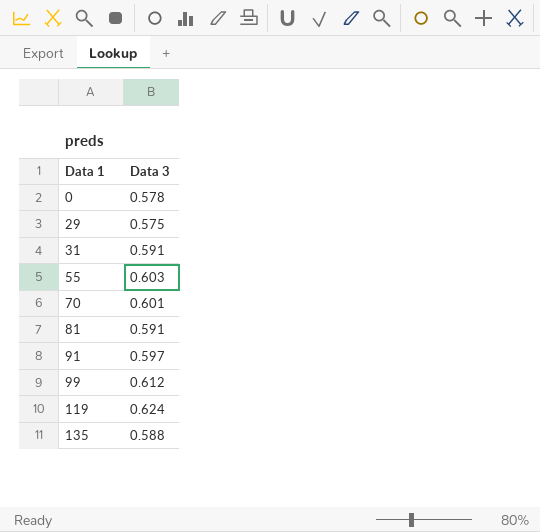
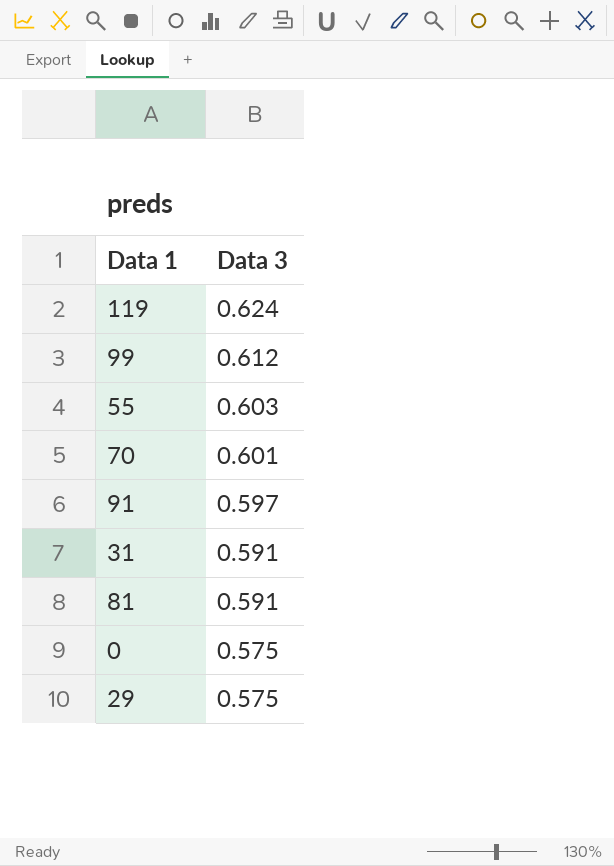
row order: Data 1 ascending -> Data 3 descending
row 135: 0.588 -> none
0 | Data 3: 0.578 -> 0.575

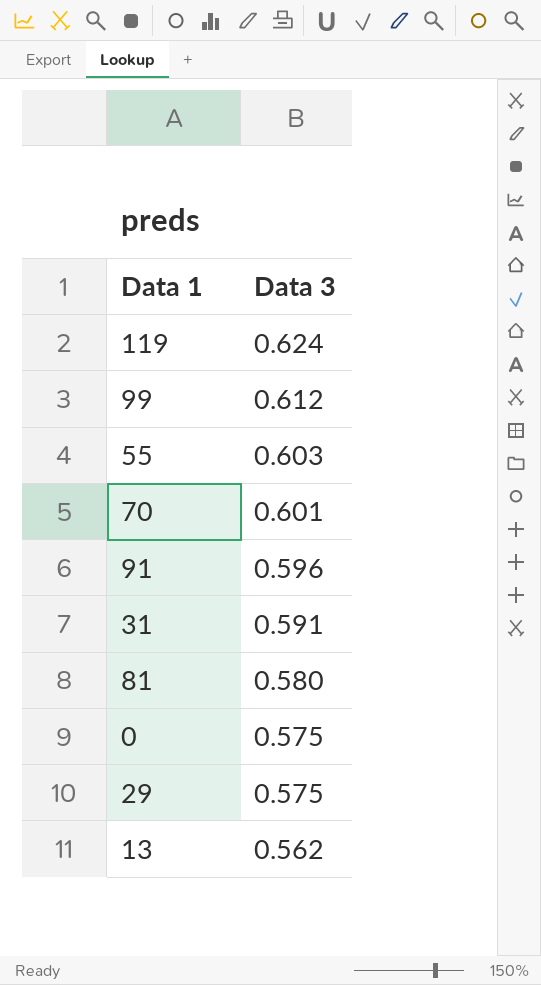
91 | Data 3: 0.597 -> 0.596
81 | Data 3: 0.591 -> 0.580
row 13: none -> 0.562

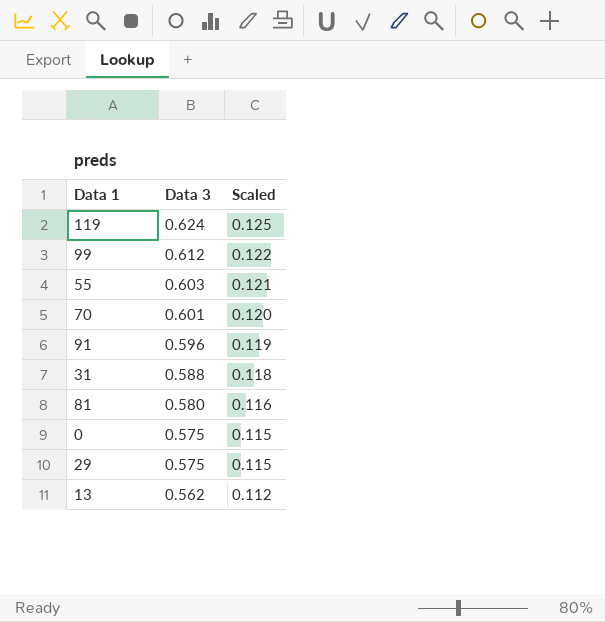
column Scaled | formula: none -> [Data 3] * 0.2
31 | Data 3: 0.591 -> 0.588

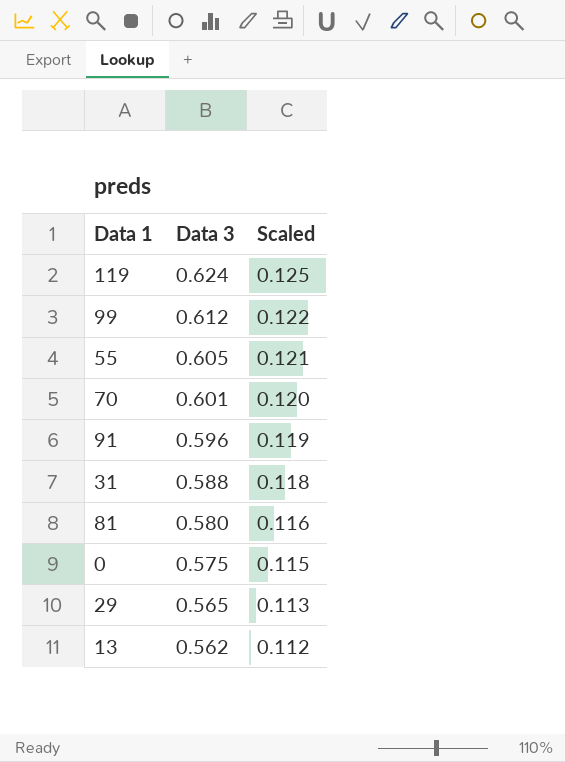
55 | Data 3: 0.603 -> 0.605
29 | Data 3: 0.575 -> 0.565
29 | Scaled: 0.115 -> 0.113

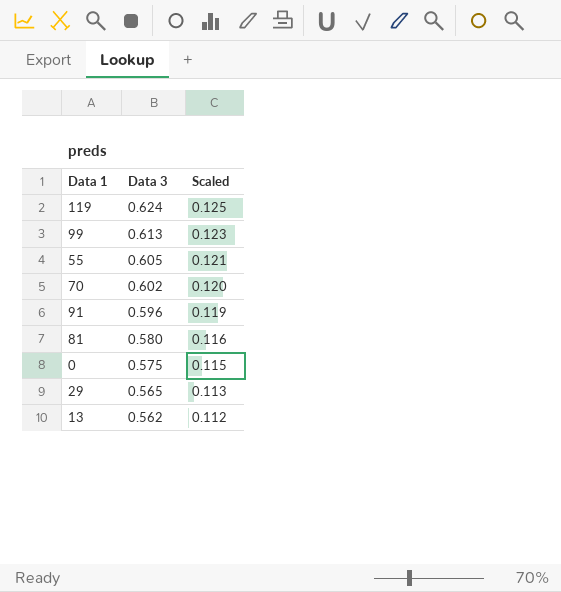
row 31: 0.588 | 0.118 -> none
99 | Data 3: 0.612 -> 0.613
99 | Scaled: 0.122 -> 0.123
70 | Data 3: 0.601 -> 0.602

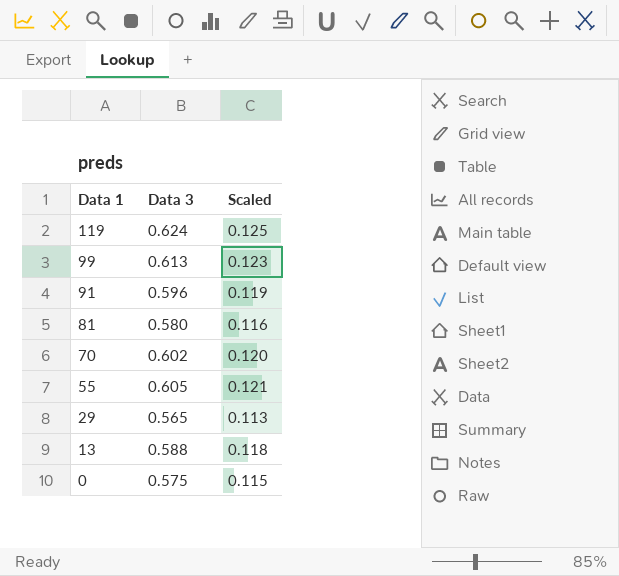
row order: Data 3 descending -> Data 1 descending
13 | Data 3: 0.562 -> 0.588
13 | Scaled: 0.112 -> 0.118

